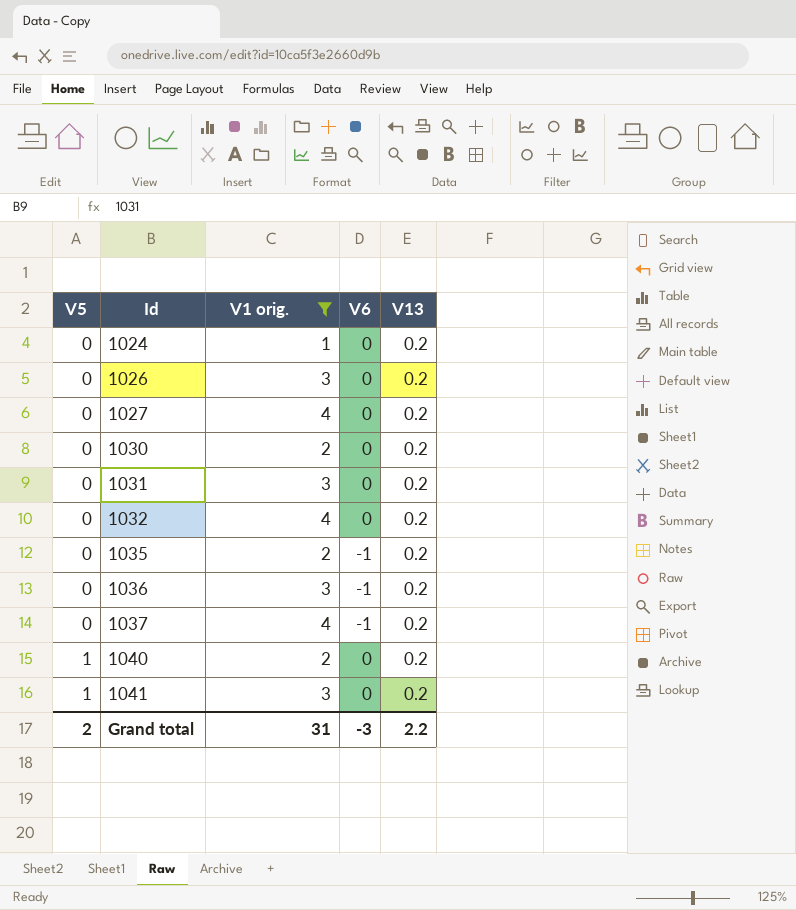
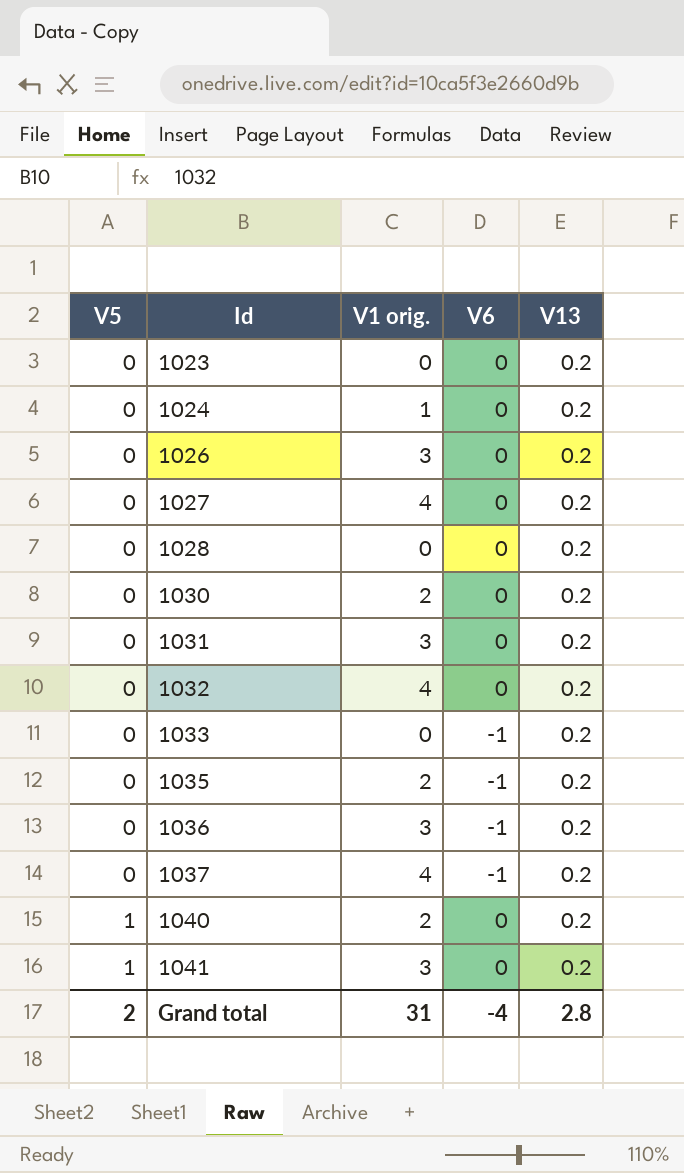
filter: V1 orig. != 0 -> none
Grand total | V6: -3 -> -4
Grand total | V13: 2.2 -> 2.8

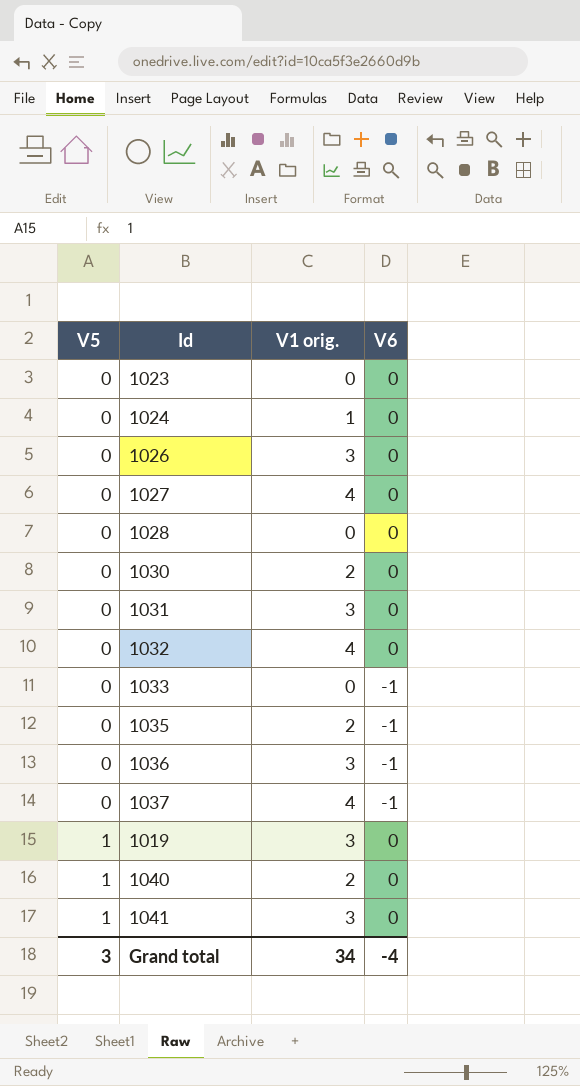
column V13 | position: 5 -> none
row 1019: none -> 1 | 3 | 0
Grand total | V5: 2 -> 3
Grand total | V1 orig.: 31 -> 34

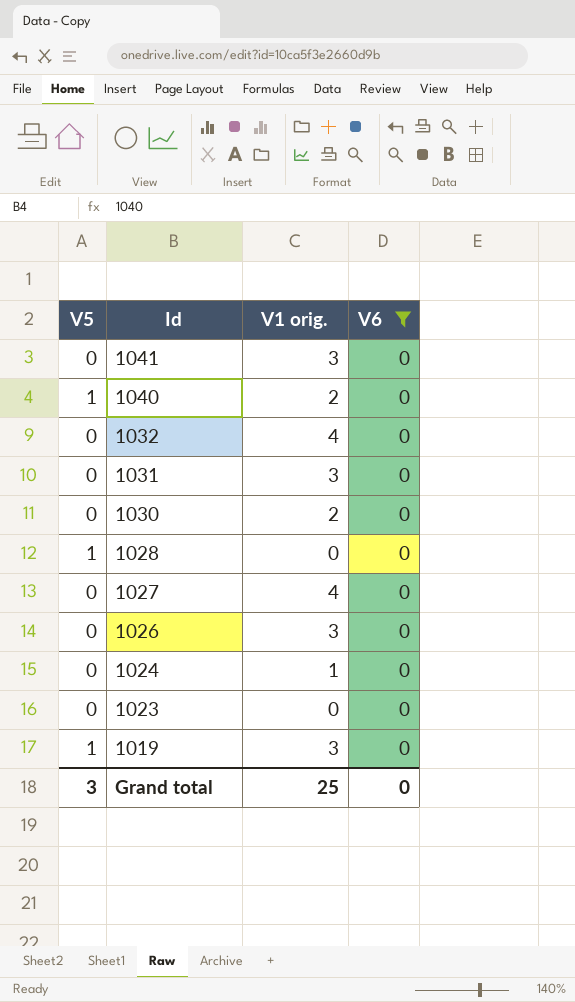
filter: none -> V6 = 0
row order: V5 ascending -> Id descending
1041 | V5: 1 -> 0
1028 | V5: 0 -> 1
Grand total | V1 orig.: 34 -> 25
Grand total | V6: -4 -> 0

